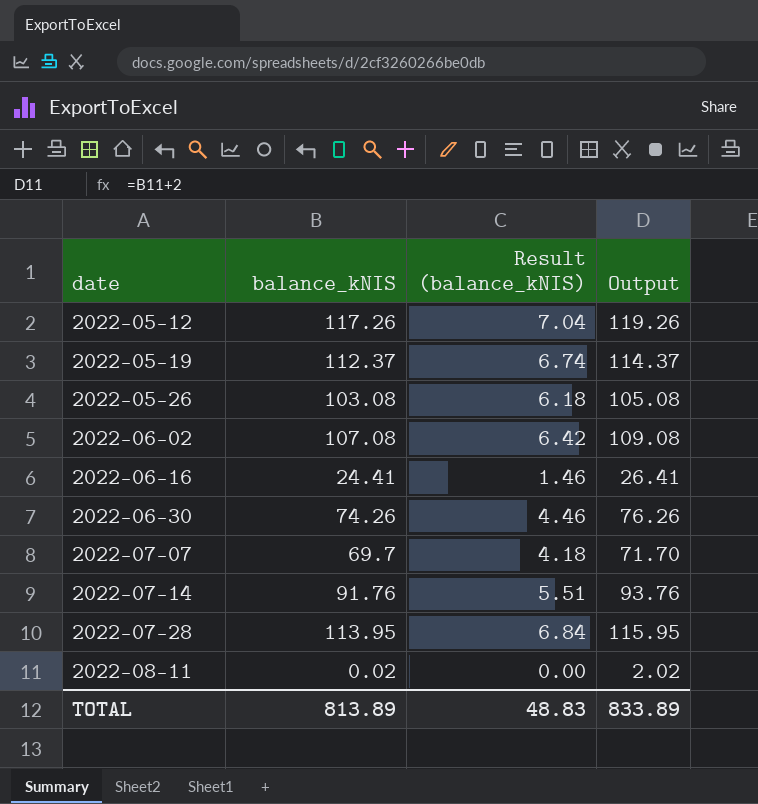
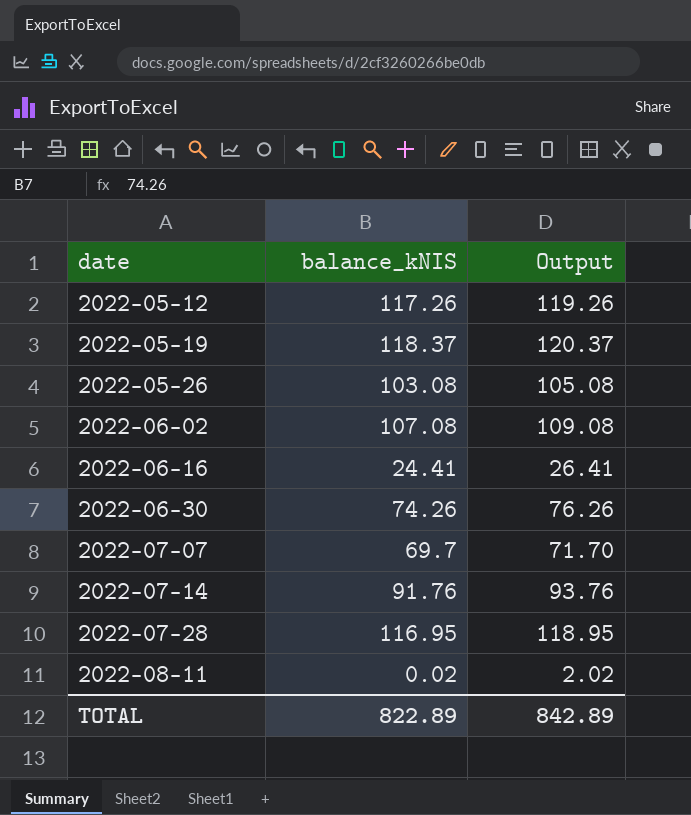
column Result (balance_kNIS) | formula: [balance_kNIS] * 0.06 -> none
2022-05-19 | balance_kNIS: 112.37 -> 118.37
2022-05-19 | Output: 114.37 -> 120.37
2022-07-28 | balance_kNIS: 113.95 -> 116.95
2022-07-28 | Output: 115.95 -> 118.95
TOTAL | balance_kNIS: 813.89 -> 822.89
TOTAL | Output: 833.89 -> 842.89

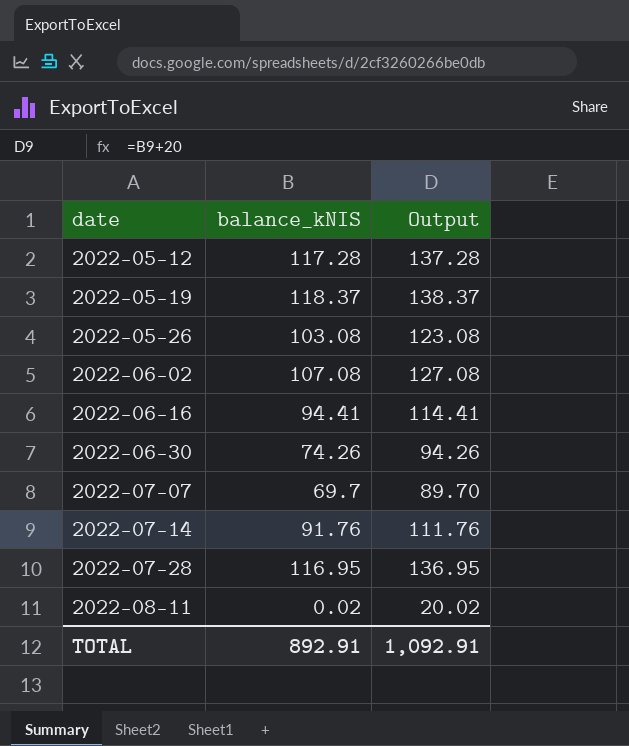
column Output | formula: [balance_kNIS] + 2 -> [balance_kNIS] + 20
2022-05-12 | balance_kNIS: 117.26 -> 117.28
2022-06-16 | balance_kNIS: 24.41 -> 94.41
TOTAL | balance_kNIS: 822.89 -> 892.91
TOTAL | Output: 842.89 -> 1,092.91

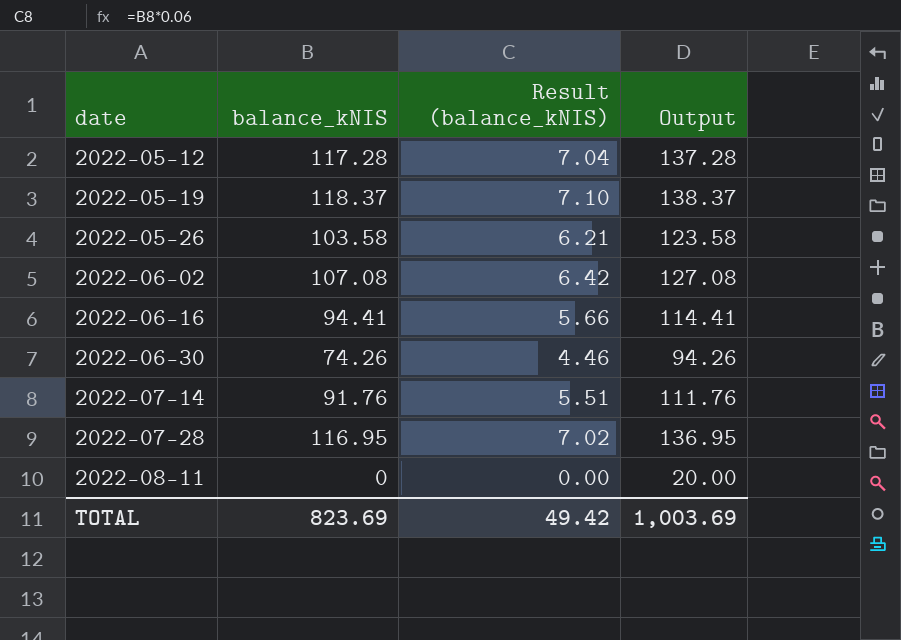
column Result (balance_kNIS) | formula: none -> [balance_kNIS] * 0.06
row 2022-07-07: 69.7 | 89.70 -> none
2022-05-26 | balance_kNIS: 103.08 -> 103.58
2022-05-26 | Output: 123.08 -> 123.58
2022-08-11 | balance_kNIS: 0.02 -> 0
2022-08-11 | Output: 20.02 -> 20.00
TOTAL | balance_kNIS: 892.91 -> 823.69
TOTAL | Output: 1,092.91 -> 1,003.69

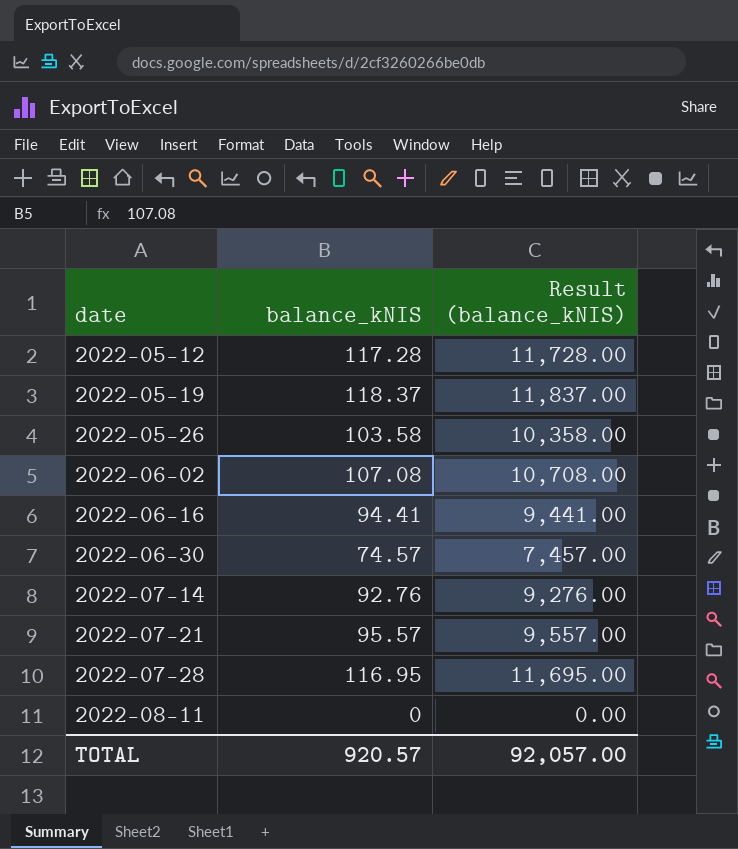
column Output | formula: [balance_kNIS] + 20 -> none
column Result (balance_kNIS) | formula: [balance_kNIS] * 0.06 -> [balance_kNIS] * 100
2022-06-30 | balance_kNIS: 74.26 -> 74.57
2022-07-14 | balance_kNIS: 91.76 -> 92.76
row 2022-07-21: none -> 95.57 | 9,557.00
TOTAL | balance_kNIS: 823.69 -> 920.57
TOTAL | Result (balance_kNIS): 49.42 -> 92,057.00

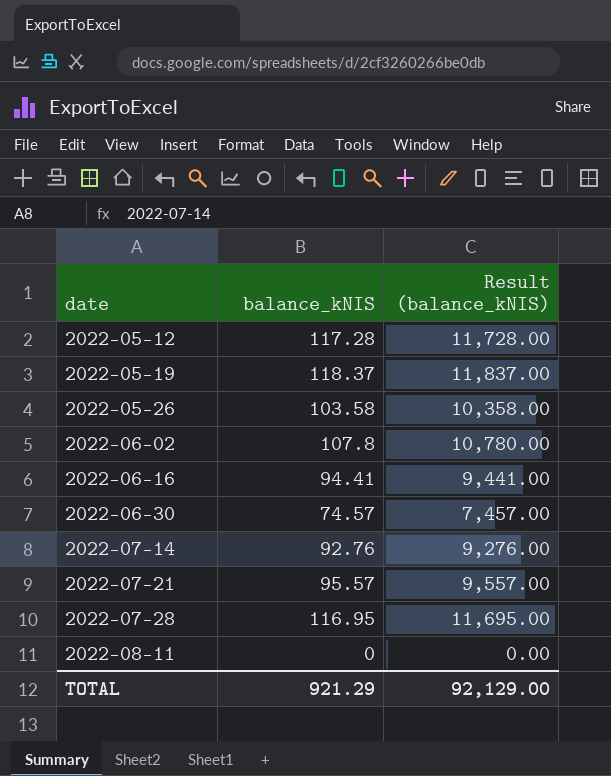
2022-06-02 | balance_kNIS: 107.08 -> 107.8
2022-06-02 | Result (balance_kNIS): 10,708.00 -> 10,780.00
TOTAL | balance_kNIS: 920.57 -> 921.29
TOTAL | Result (balance_kNIS): 92,057.00 -> 92,129.00

